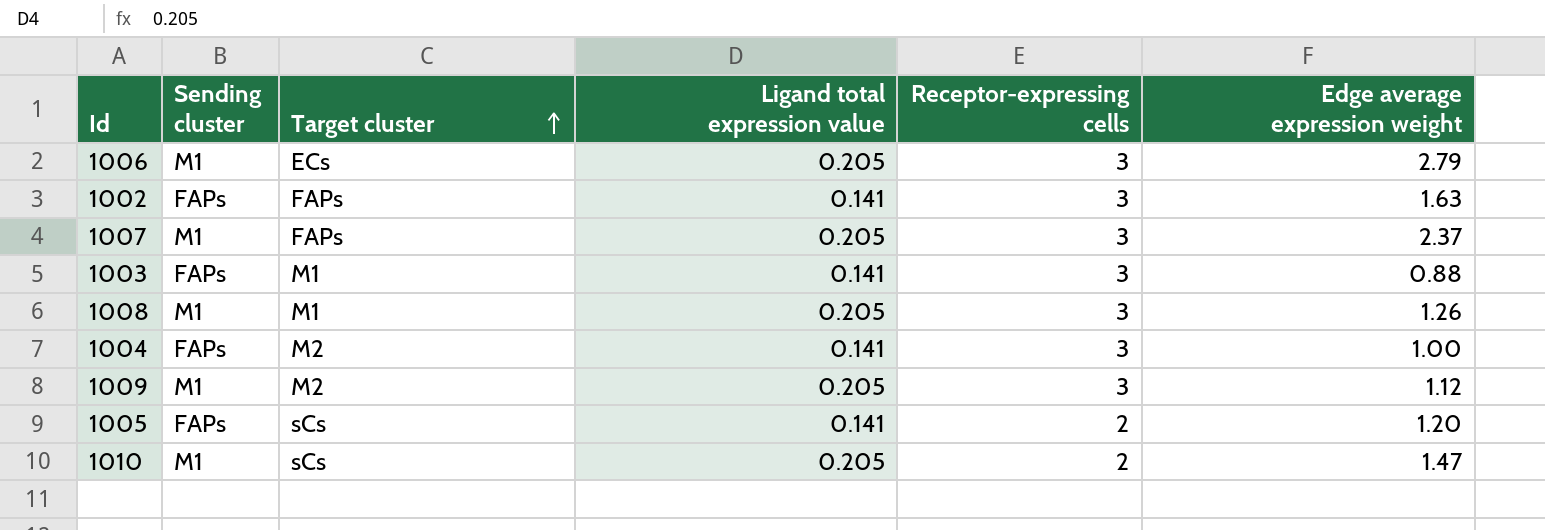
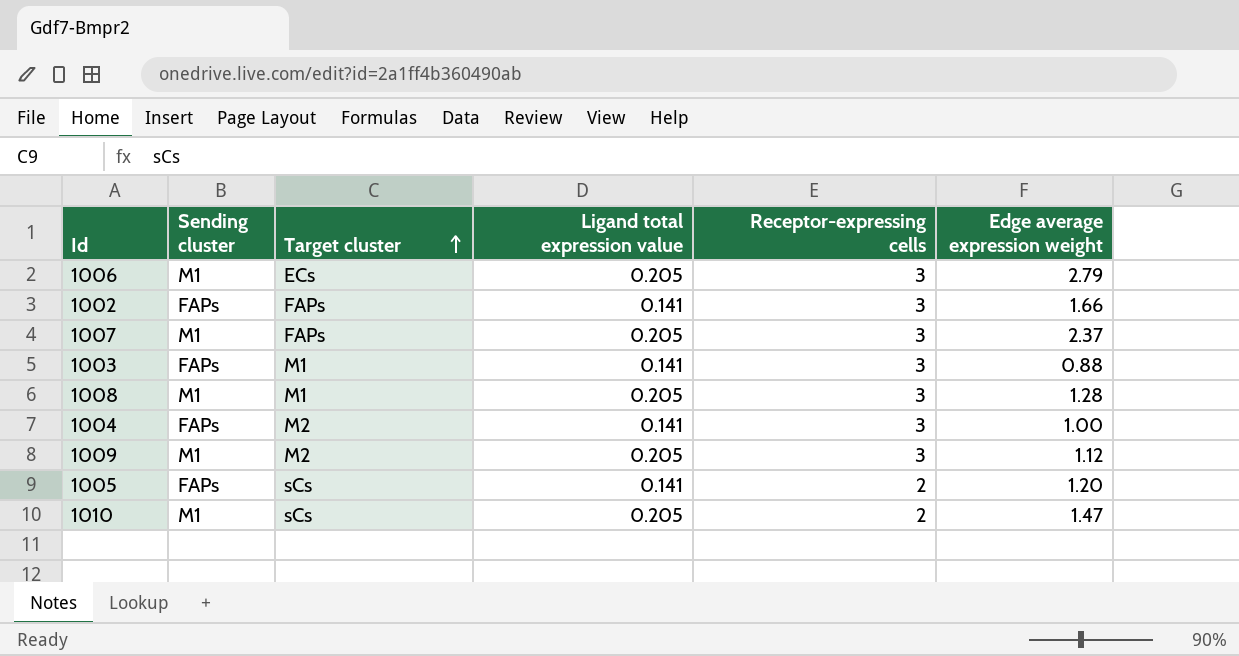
1002 | Edge average expression weight: 1.63 -> 1.66
1008 | Edge average expression weight: 1.26 -> 1.28

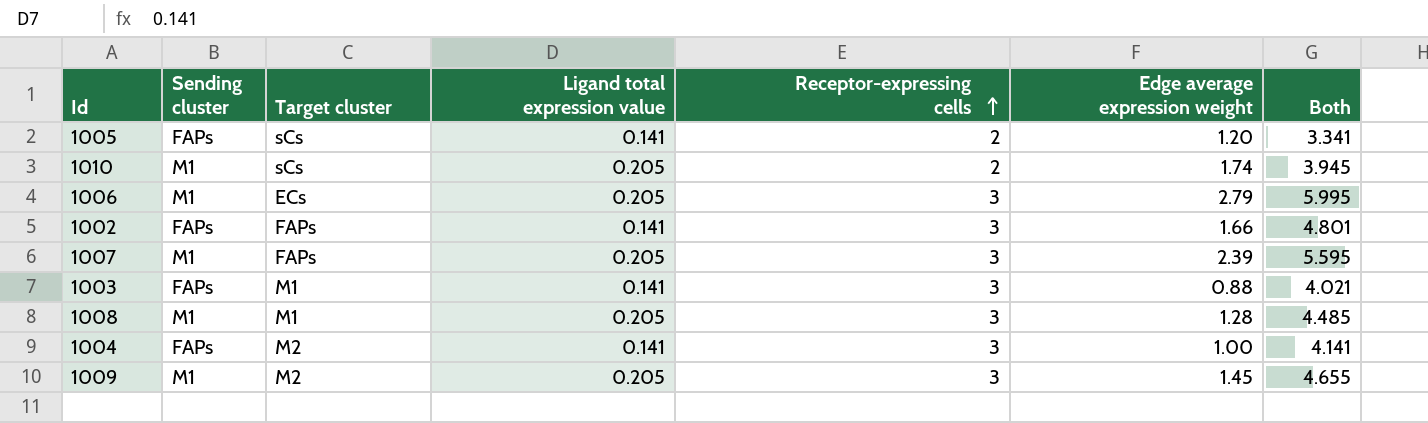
row order: Target cluster ascending -> Receptor-expressing cells ascending
column Both | formula: none -> [Ligand total expression value] + [Receptor-expressing cells] + [Edge average expression weight]
1010 | Edge average expression weight: 1.47 -> 1.74
1007 | Edge average expression weight: 2.37 -> 2.39
1009 | Edge average expression weight: 1.12 -> 1.45

